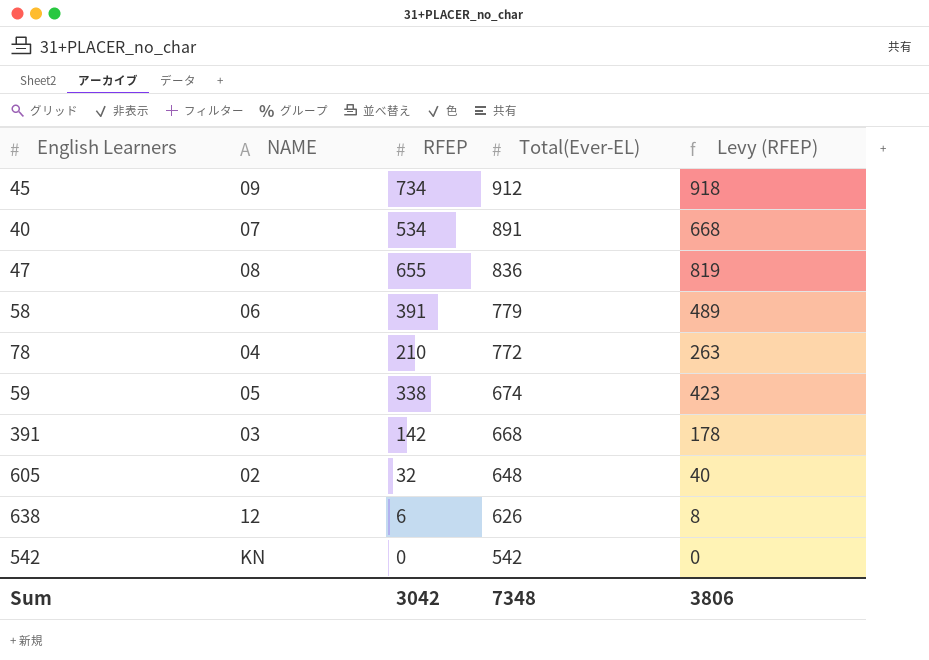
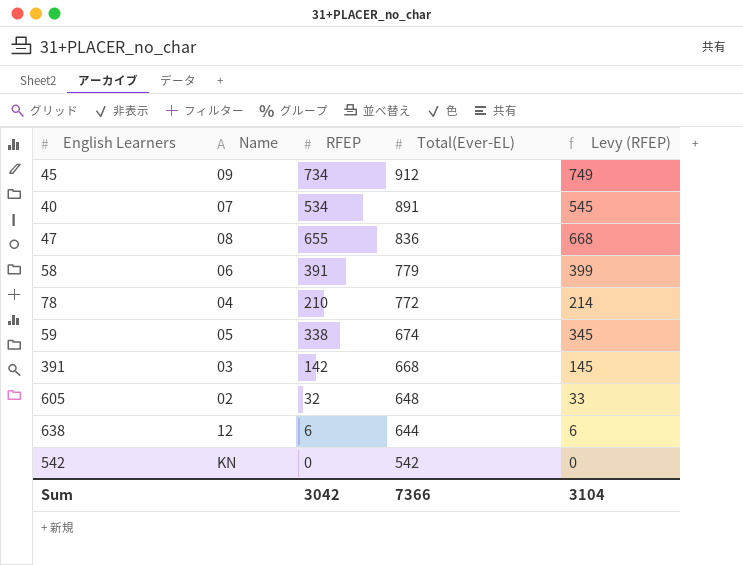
column name: NAME -> Name
column Levy (RFEP) | formula: [RFEP] * 1.25 -> [RFEP] * 1.02
638 | Total(Ever-EL): 626 -> 644
Sum | Total(Ever-EL): 7348 -> 7366
Sum | Levy (RFEP): 3806 -> 3104

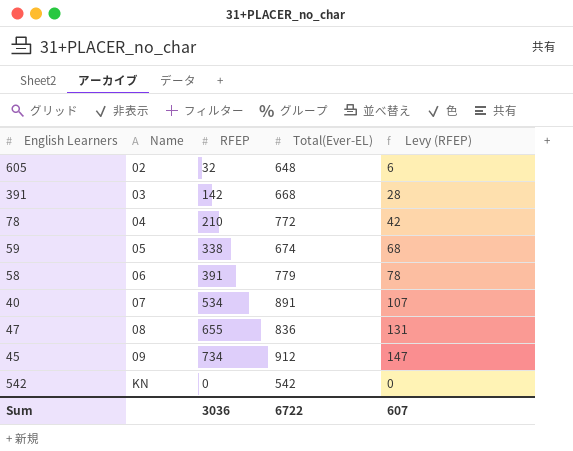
row order: Total(Ever-EL) descending -> Name ascending
column Levy (RFEP) | formula: [RFEP] * 1.02 -> [RFEP] * 0.2
row 638: 12 | 6 | 644 | 6 -> none
Sum | RFEP: 3042 -> 3036
Sum | Total(Ever-EL): 7366 -> 6722
Sum | Levy (RFEP): 3104 -> 607

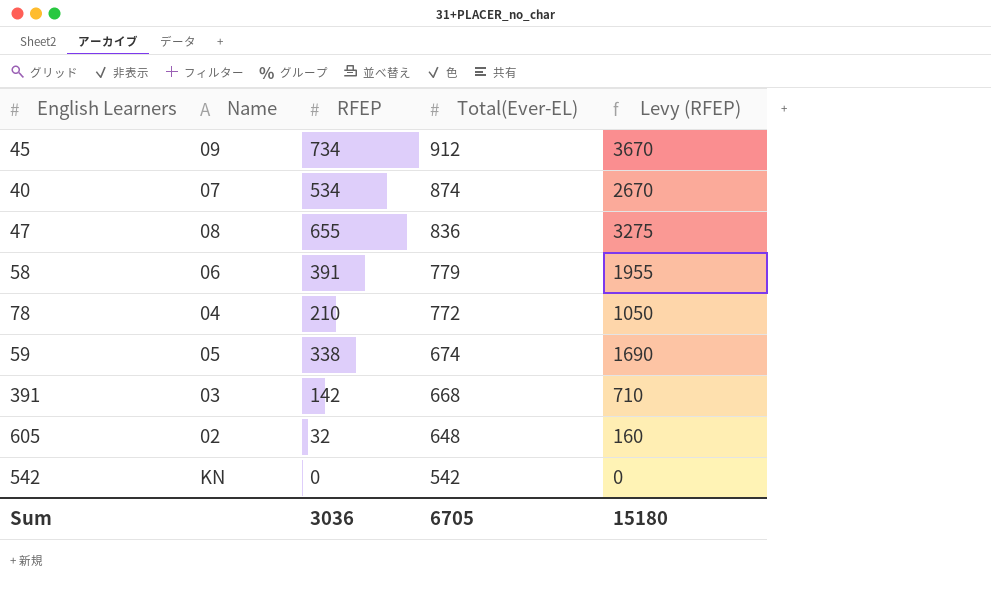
row order: Name ascending -> Total(Ever-EL) descending
column Levy (RFEP) | formula: [RFEP] * 0.2 -> [RFEP] * 5
40 | Total(Ever-EL): 891 -> 874
Sum | Total(Ever-EL): 6722 -> 6705
Sum | Levy (RFEP): 607 -> 15180

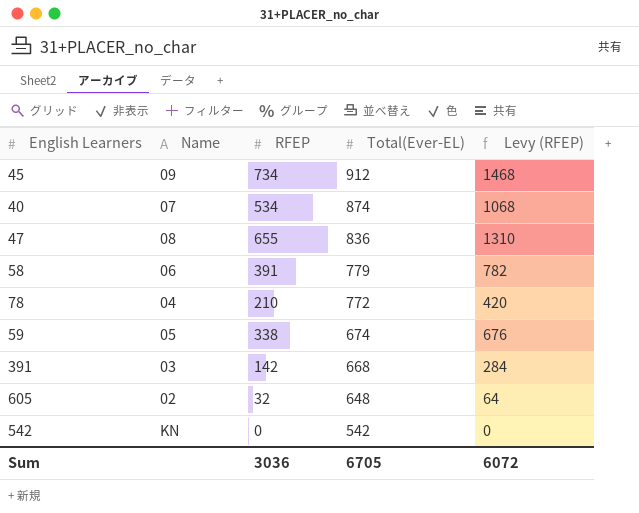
column Levy (RFEP) | formula: [RFEP] * 5 -> [RFEP] * 2
Sum | Levy (RFEP): 15180 -> 6072

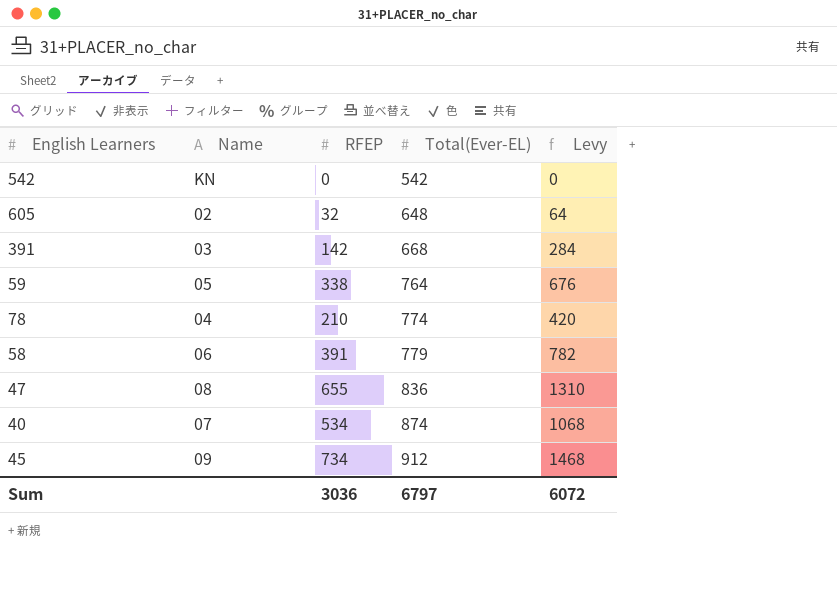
row order: Total(Ever-EL) descending -> Total(Ever-EL) ascending
column name: Levy (RFEP) -> Levy
59 | Total(Ever-EL): 674 -> 764
78 | Total(Ever-EL): 772 -> 774
Sum | Total(Ever-EL): 6705 -> 6797

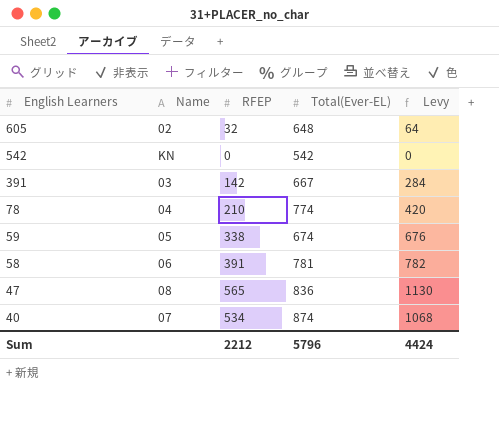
row order: Total(Ever-EL) ascending -> English Learners descending
row 45: 09 | 734 | 912 | 1468 -> none
391 | Total(Ever-EL): 668 -> 667
59 | Total(Ever-EL): 764 -> 674
58 | Total(Ever-EL): 779 -> 781
47 | RFEP: 655 -> 565
47 | Levy: 1310 -> 1130
Sum | RFEP: 3036 -> 2212
Sum | Total(Ever-EL): 6797 -> 5796
Sum | Levy: 6072 -> 4424

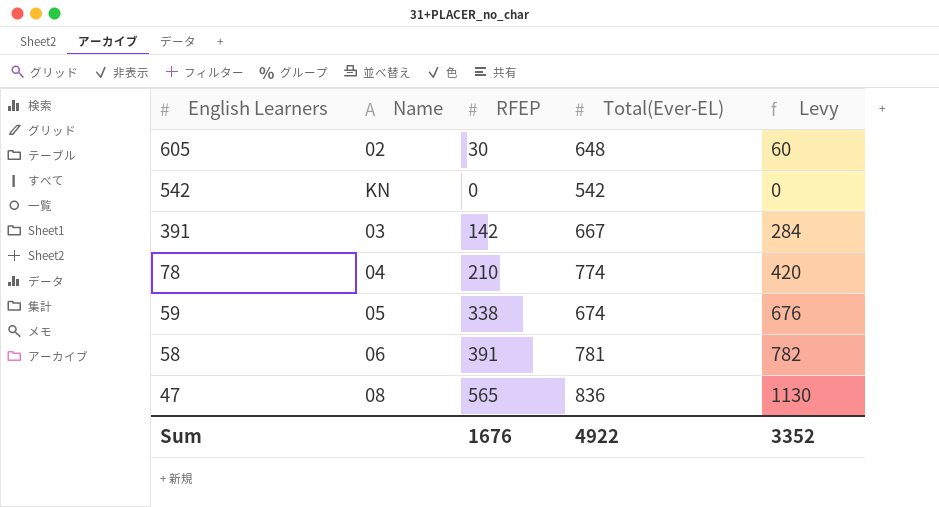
row 40: 07 | 534 | 874 | 1068 -> none
605 | RFEP: 32 -> 30
605 | Levy: 64 -> 60
Sum | RFEP: 2212 -> 1676
Sum | Total(Ever-EL): 5796 -> 4922
Sum | Levy: 4424 -> 3352

